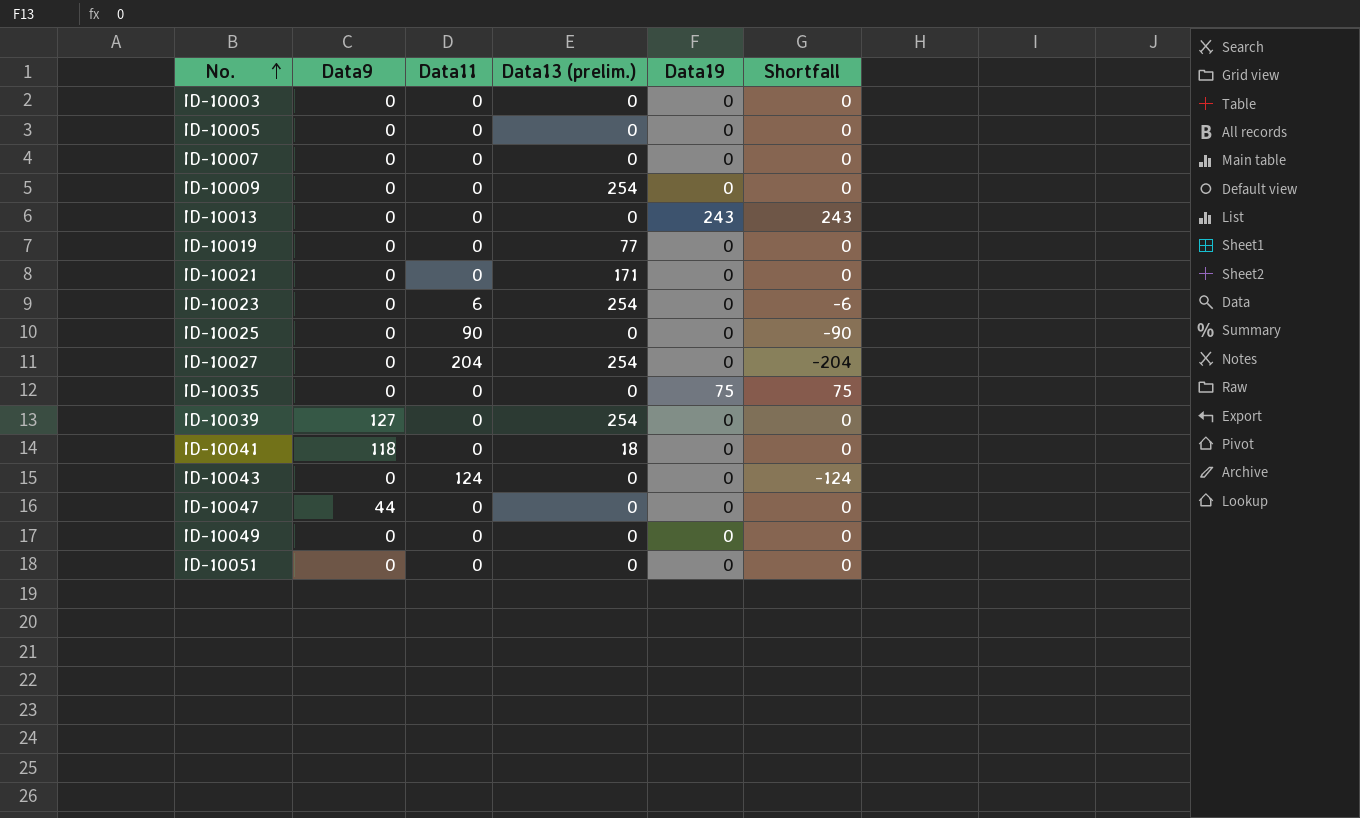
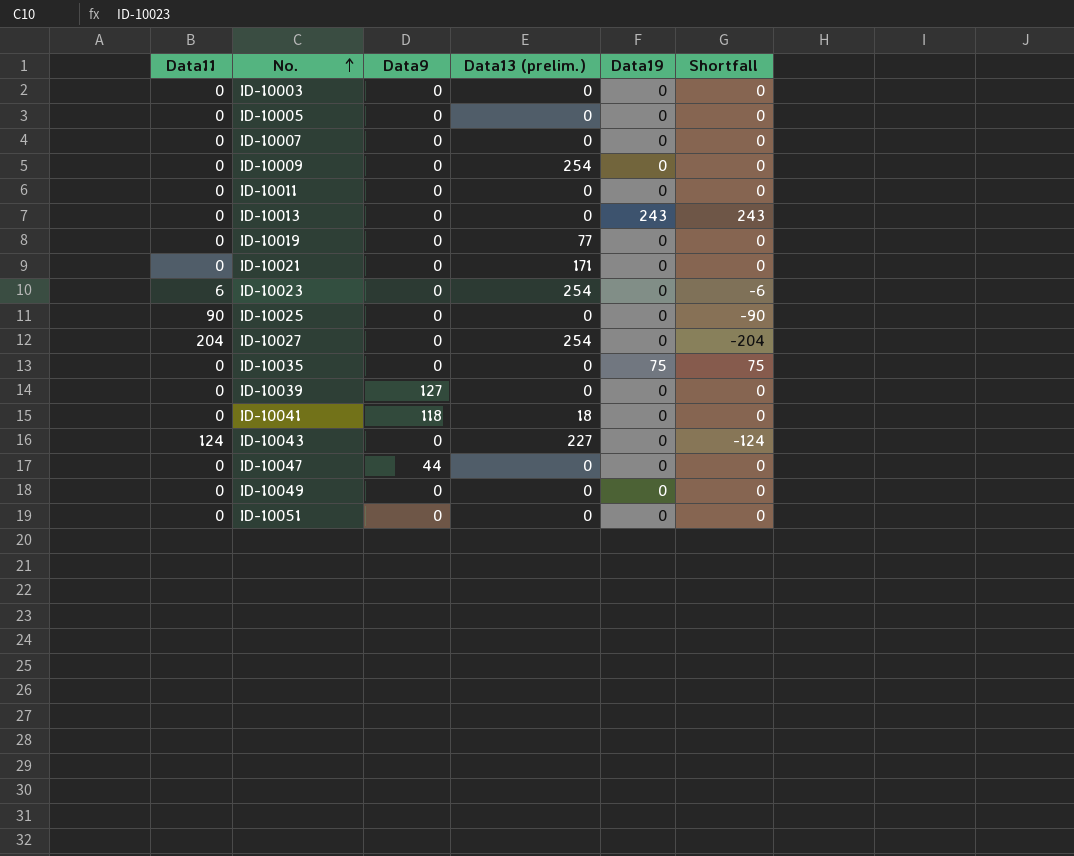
column Data11 | position: 3 -> 1
row ID-10011: none -> 0 | 0 | 0 | 0 | 0
ID-10039 | Data13 (prelim.): 254 -> 0
ID-10043 | Data13 (prelim.): 0 -> 227

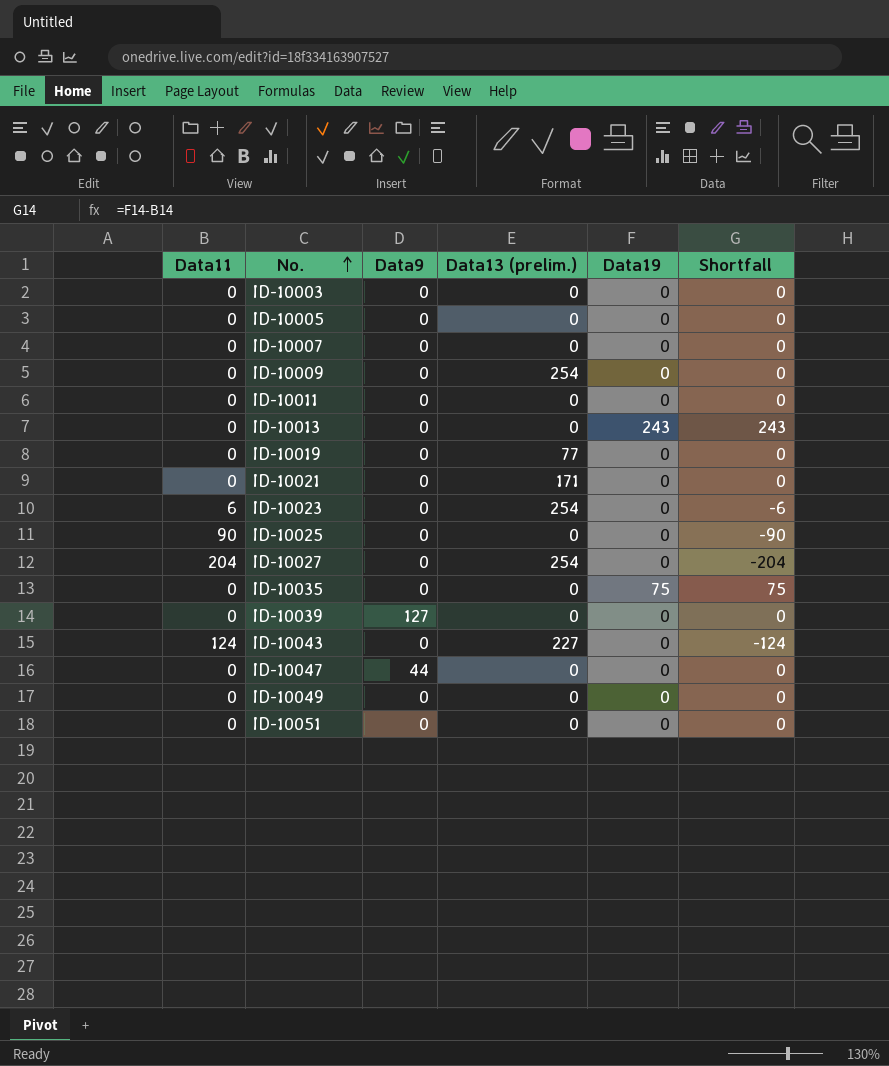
row ID-10041: 0 | 118 | 18 | 0 | 0 -> none

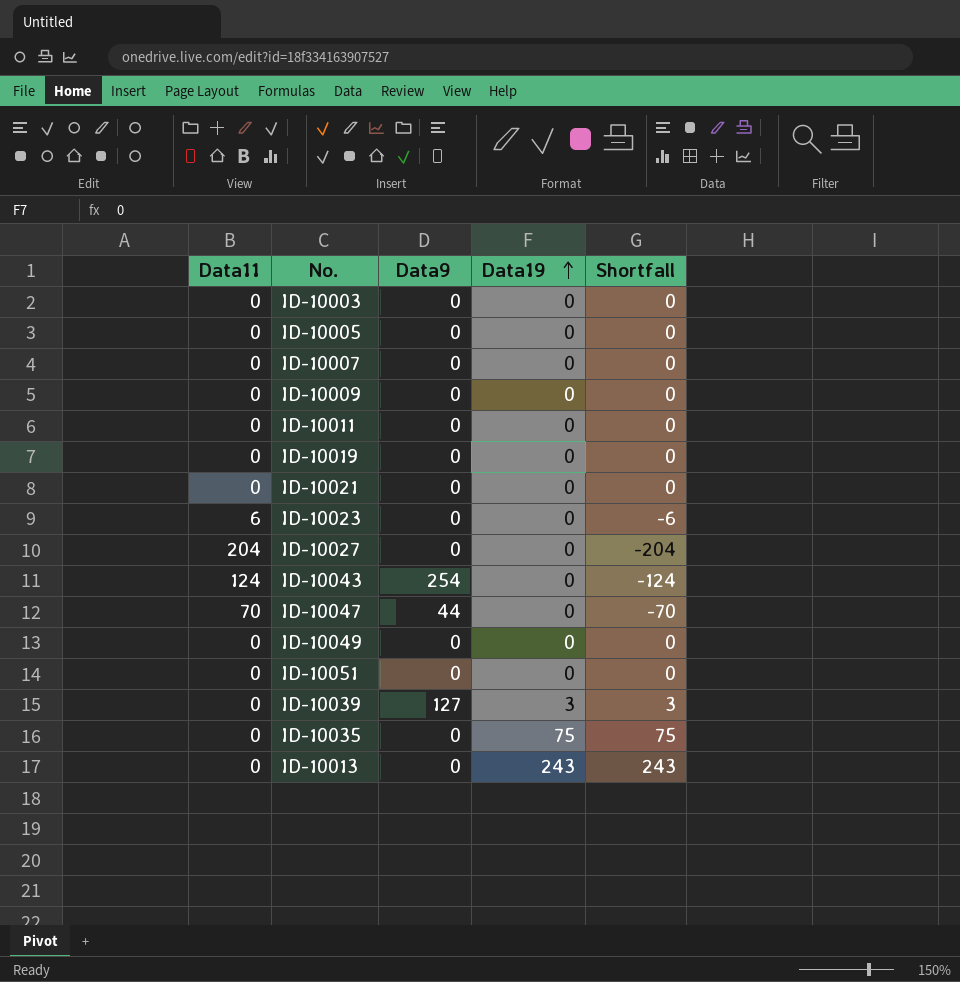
row order: No. ascending -> Data19 ascending
column Data13 (prelim.) | position: 4 -> none
row ID-10025: 90 | 0 | 0 | 0 | -90 -> none
ID-10043 | Data9: 0 -> 254
ID-10047 | Data11: 0 -> 70
ID-10047 | Shortfall: 0 -> -70
ID-10039 | Data19: 0 -> 3
ID-10039 | Shortfall: 0 -> 3

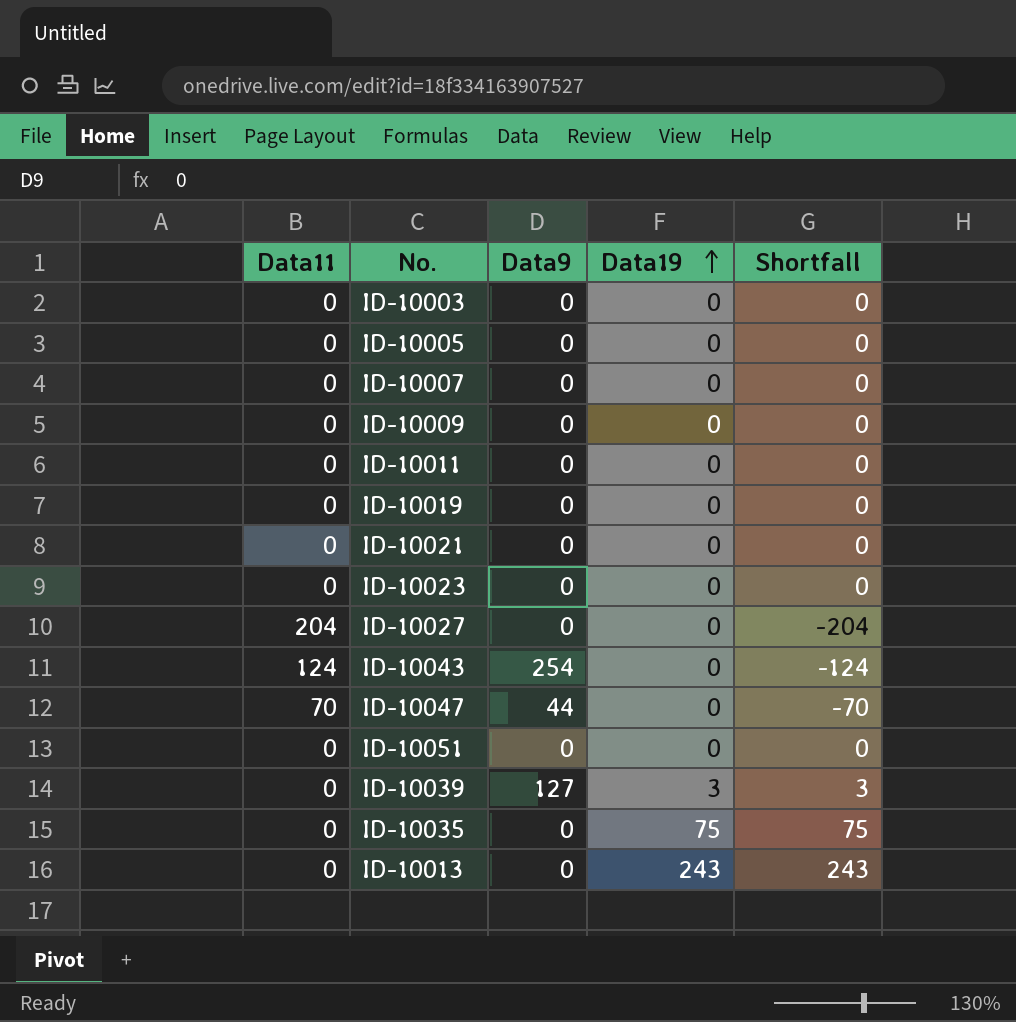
row ID-10049: 0 | 0 | 0 | 0 -> none
ID-10023 | Data11: 6 -> 0
ID-10023 | Shortfall: -6 -> 0

